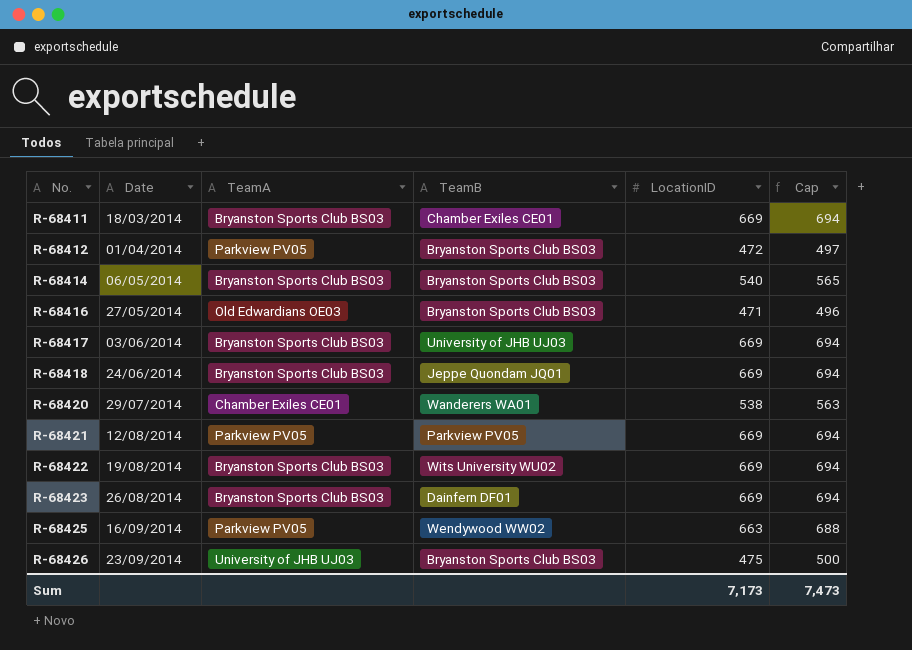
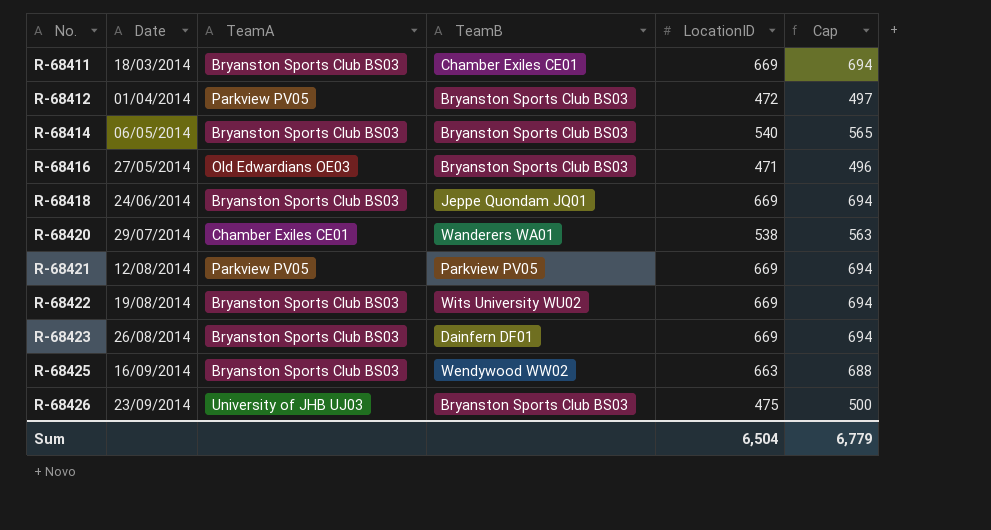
row R-68417: 03/06/2014 | Bryanston Sports Club BS03 | University of JHB UJ03 | 669 | 694 -> none
R-68425 | TeamA: Parkview PV05 -> Bryanston Sports Club BS03
Sum | LocationID: 7,173 -> 6,504
Sum | Cap: 7,473 -> 6,779

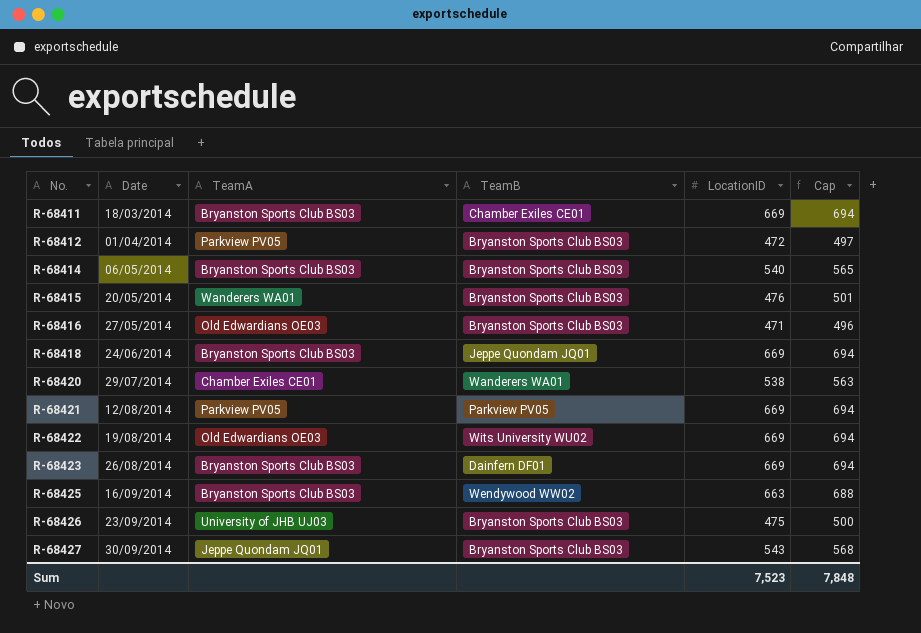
row R-68415: none -> 20/05/2014 | Wanderers WA01 | Bryanston Sports Club BS03 | 476 | 501
R-68422 | TeamA: Bryanston Sports Club BS03 -> Old Edwardians OE03
row R-68427: none -> 30/09/2014 | Jeppe Quondam JQ01 | Bryanston Sports Club BS03 | 543 | 568
Sum | LocationID: 6,504 -> 7,523
Sum | Cap: 6,779 -> 7,848

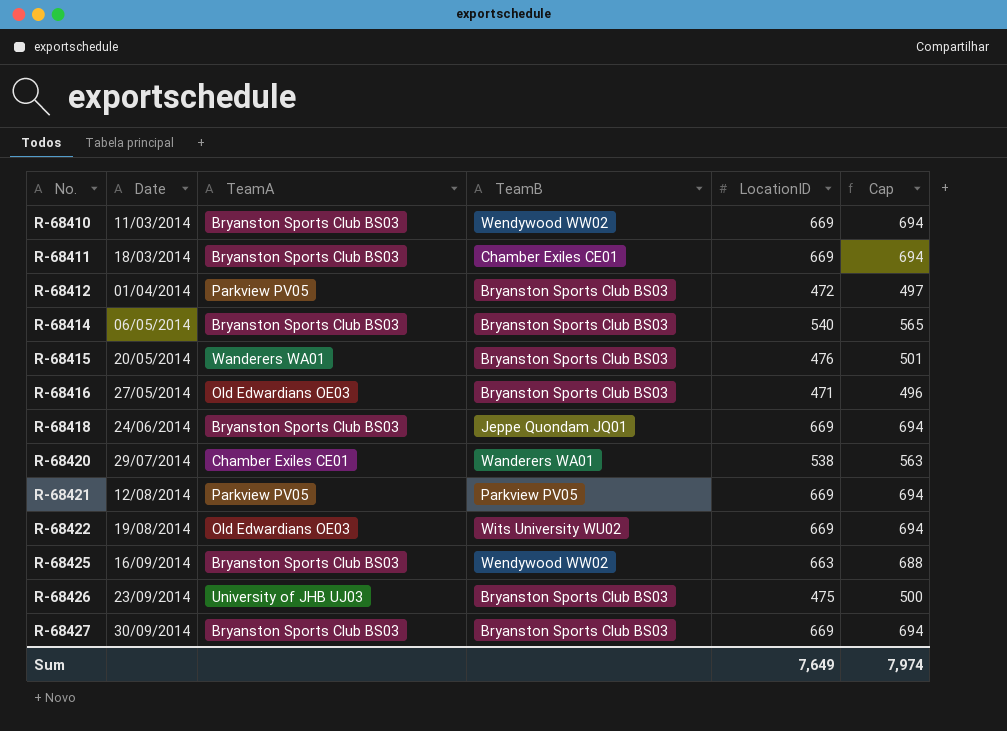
row R-68423: 26/08/2014 | Bryanston Sports Club BS03 | Dainfern DF01 | 669 | 694 -> none
row R-68410: none -> 11/03/2014 | Bryanston Sports Club BS03 | Wendywood WW02 | 669 | 694
R-68427 | TeamA: Jeppe Quondam JQ01 -> Bryanston Sports Club BS03
R-68427 | LocationID: 543 -> 669
R-68427 | Cap: 568 -> 694
Sum | LocationID: 7,523 -> 7,649
Sum | Cap: 7,848 -> 7,974

